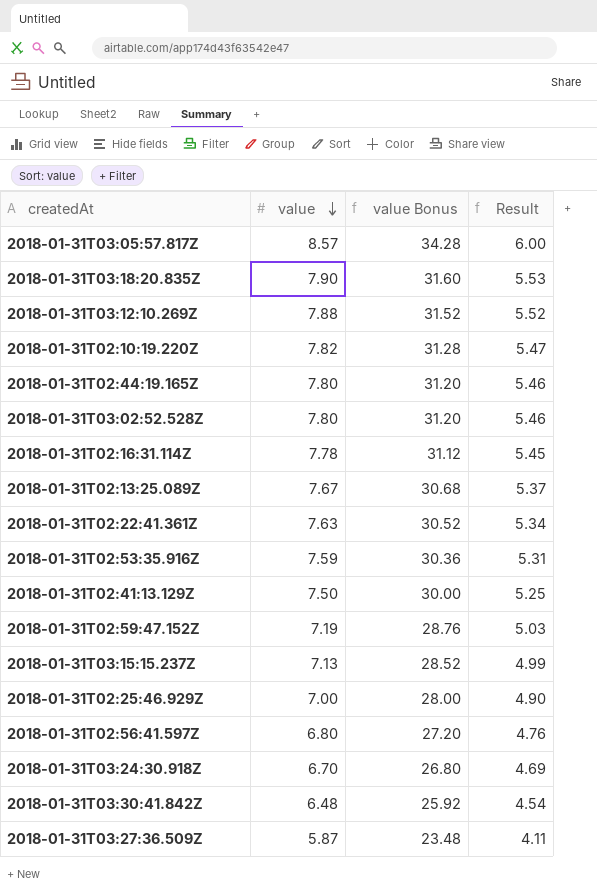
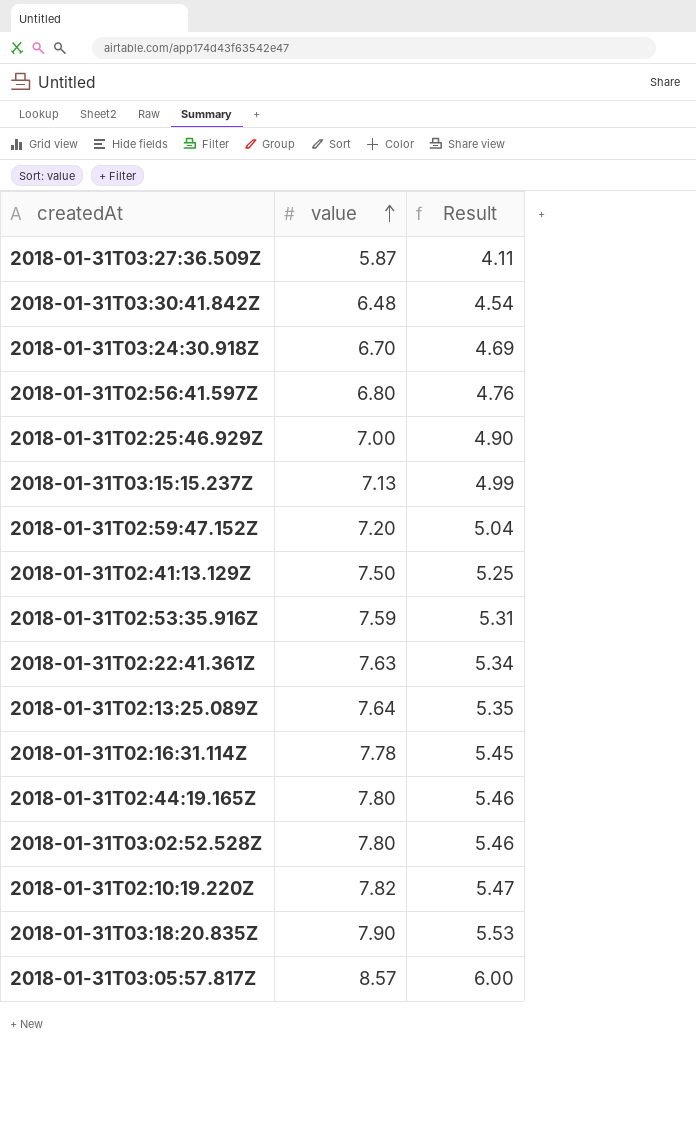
row order: value descending -> value ascending
column value Bonus | formula: [value] * 4 -> none
row 2018-01-31T03:12:10.269Z: 7.88 | 31.52 | 5.52 -> none
2018-01-31T02:59:47.152Z | value: 7.19 -> 7.20
2018-01-31T02:59:47.152Z | Result: 5.03 -> 5.04
2018-01-31T02:13:25.089Z | value: 7.67 -> 7.64
2018-01-31T02:13:25.089Z | Result: 5.37 -> 5.35

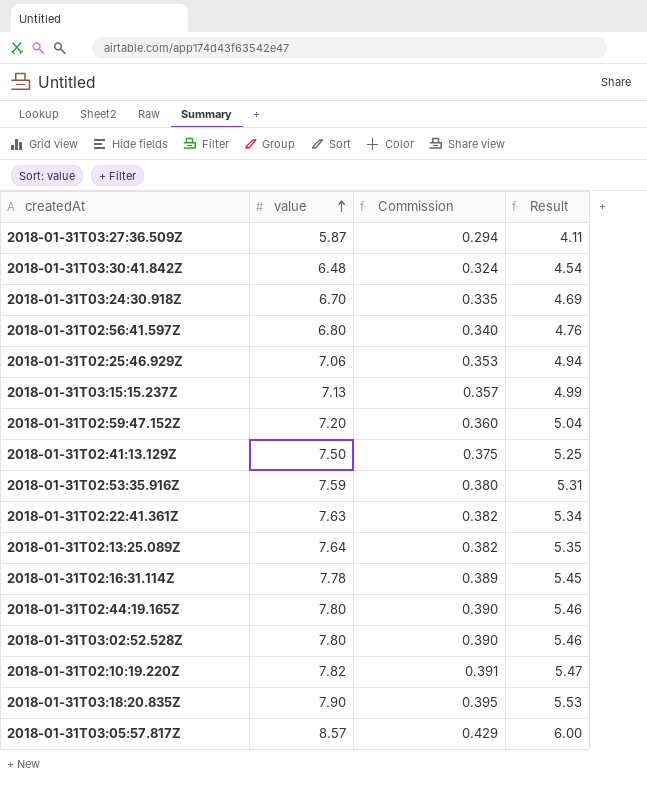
column Commission | formula: none -> [value] * 0.05
2018-01-31T02:25:46.929Z | value: 7.00 -> 7.06
2018-01-31T02:25:46.929Z | Result: 4.90 -> 4.94

